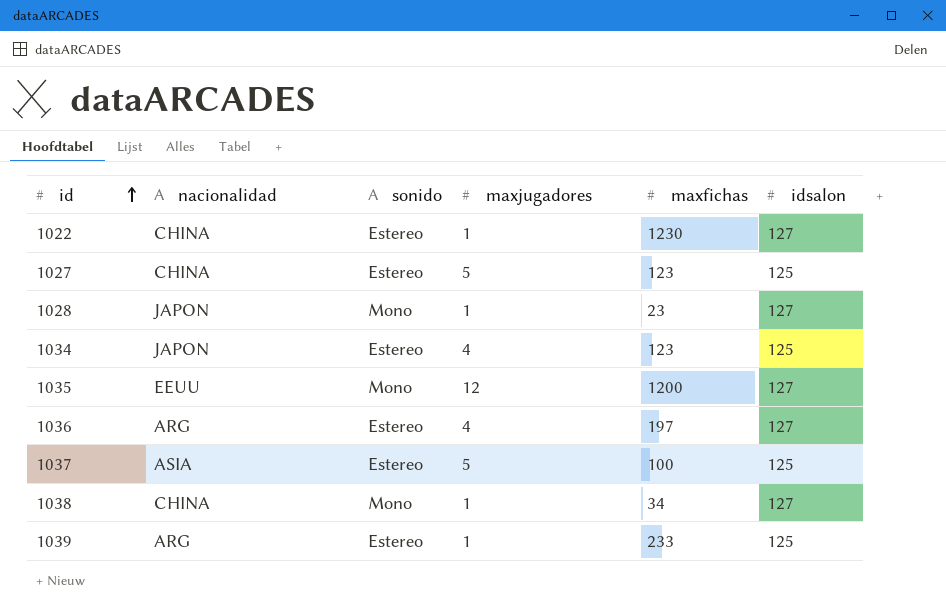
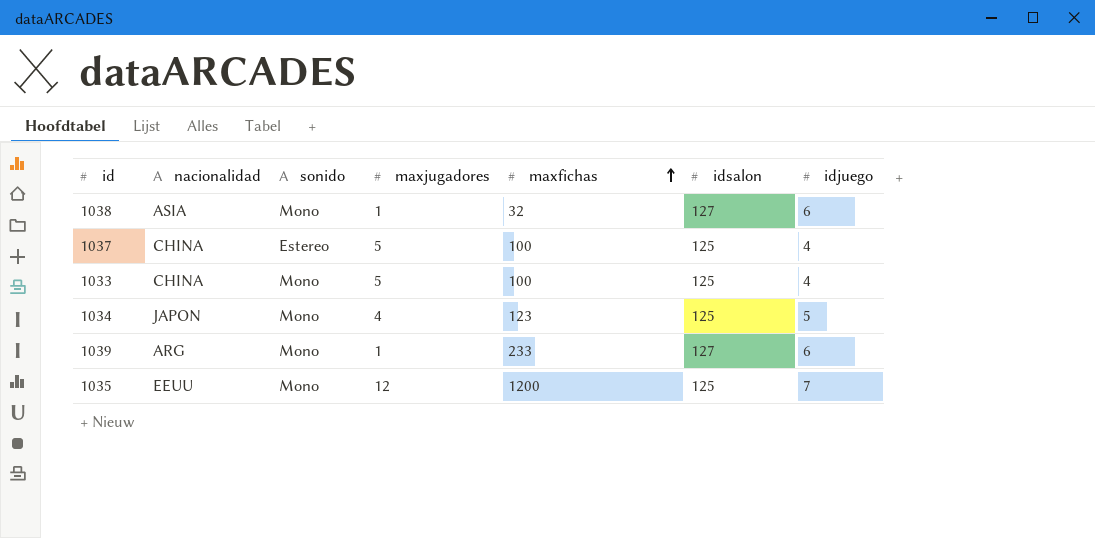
row order: id ascending -> maxfichas ascending
column idjuego | position: none -> 7
row 1022: CHINA | Estereo | 1 | 1230 | 127 -> none
row 1027: CHINA | Estereo | 5 | 123 | 125 -> none
row 1028: JAPON | Mono | 1 | 23 | 127 -> none
row 1036: ARG | Estereo | 4 | 197 | 127 -> none
1038 | nacionalidad: CHINA -> ASIA
1038 | maxfichas: 34 -> 32
1037 | nacionalidad: ASIA -> CHINA
row 1033: none -> CHINA | Mono | 5 | 100 | 125 | 4
1034 | sonido: Estereo -> Mono
1039 | sonido: Estereo -> Mono
1039 | idsalon: 125 -> 127
1035 | idsalon: 127 -> 125

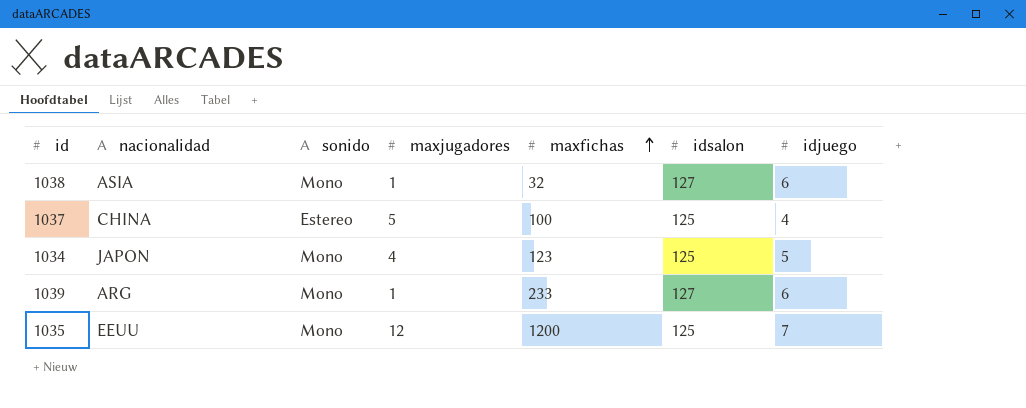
row 1033: CHINA | Mono | 5 | 100 | 125 | 4 -> none

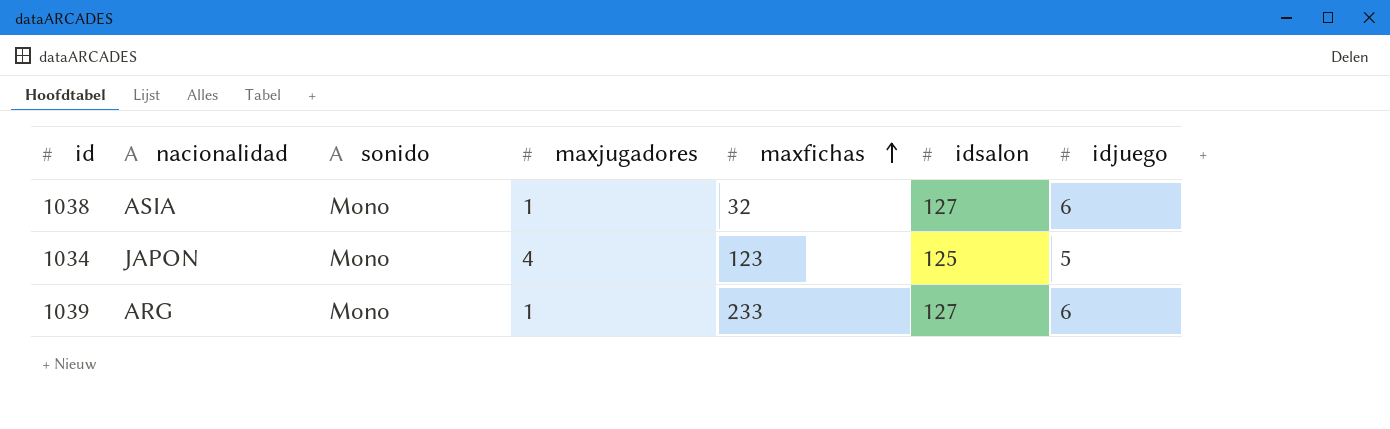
row 1037: CHINA | Estereo | 5 | 100 | 125 | 4 -> none
row 1035: EEUU | Mono | 12 | 1200 | 125 | 7 -> none

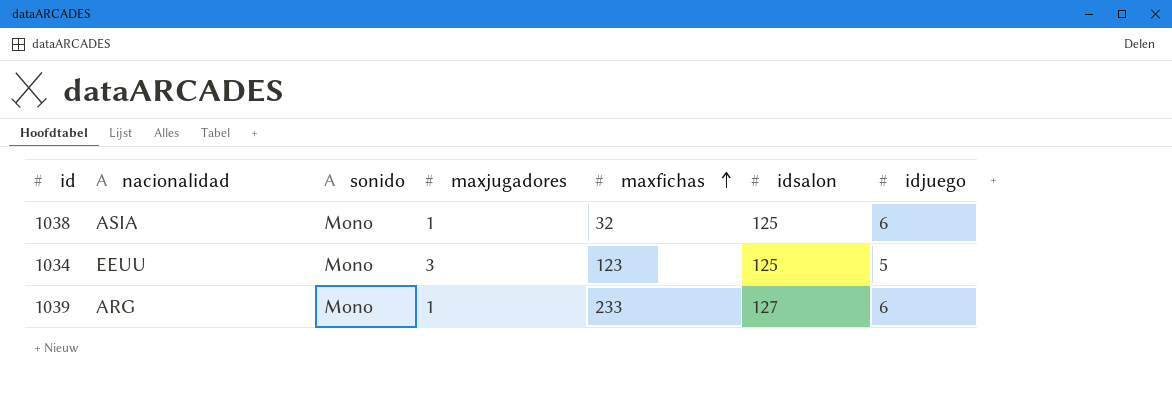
1038 | idsalon: 127 -> 125
1034 | nacionalidad: JAPON -> EEUU
1034 | maxjugadores: 4 -> 3

